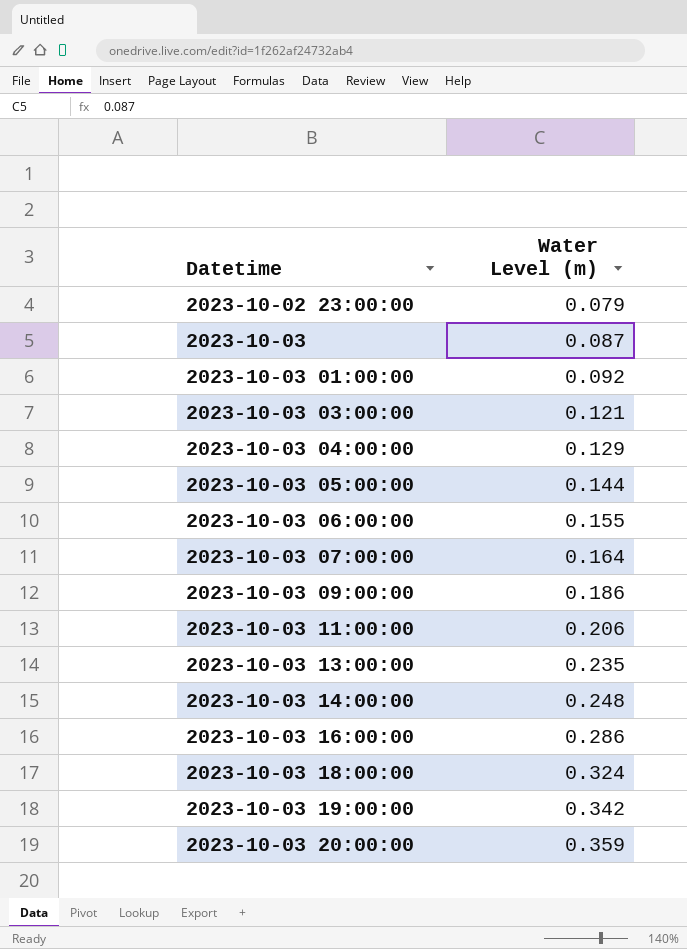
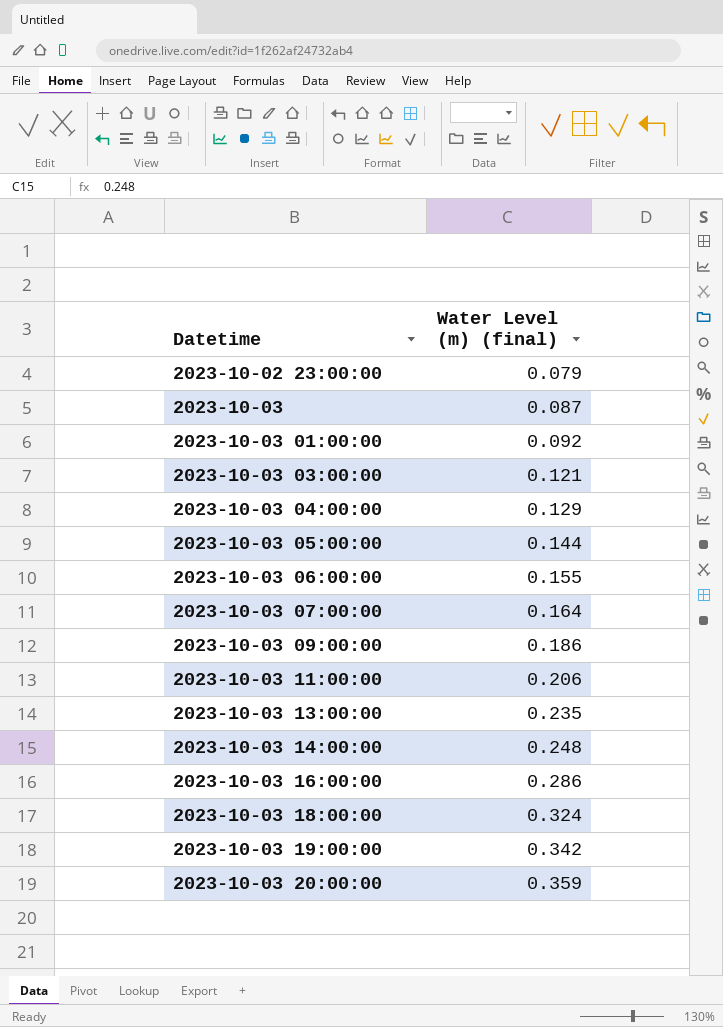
column name: Water Level (m) -> Water Level (m) (final)

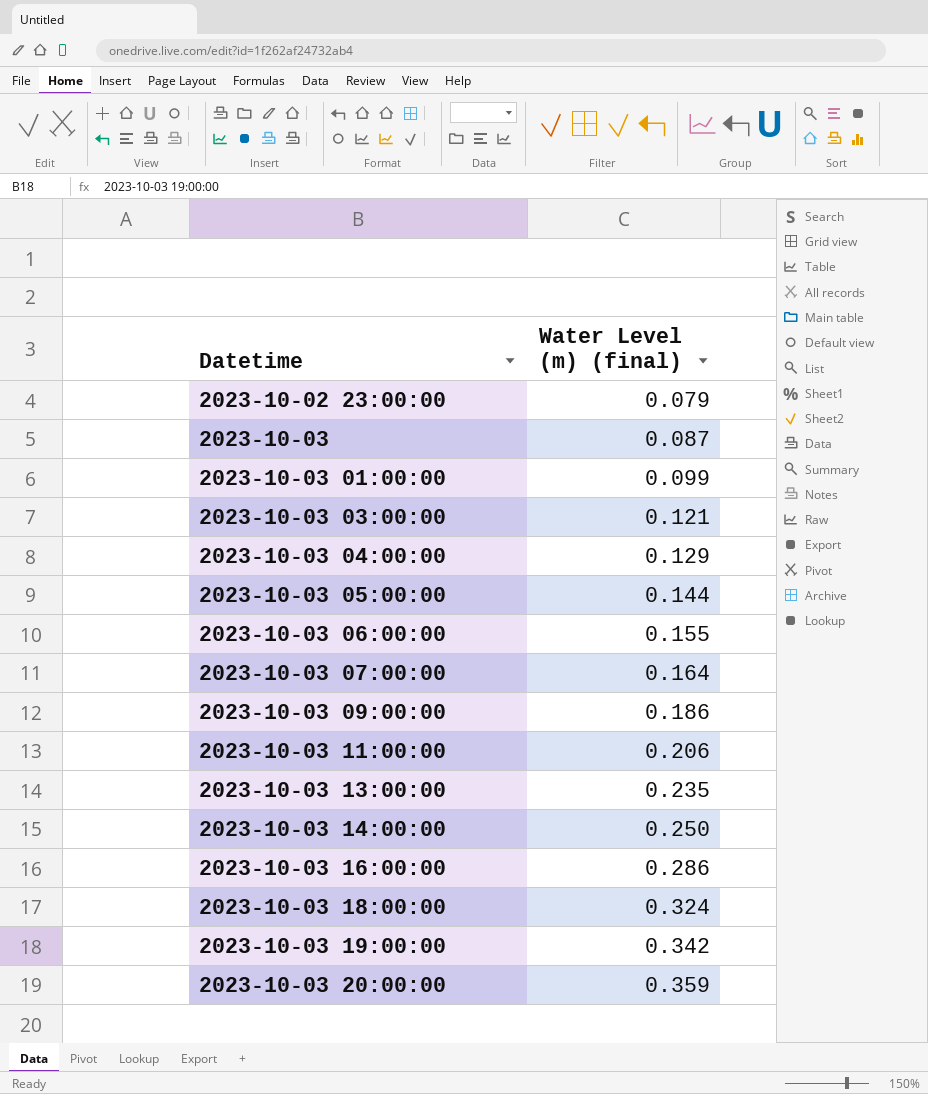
2023-10-03 01:00:00 | Water Level (m) (final): 0.092 -> 0.099
2023-10-03 14:00:00 | Water Level (m) (final): 0.248 -> 0.250

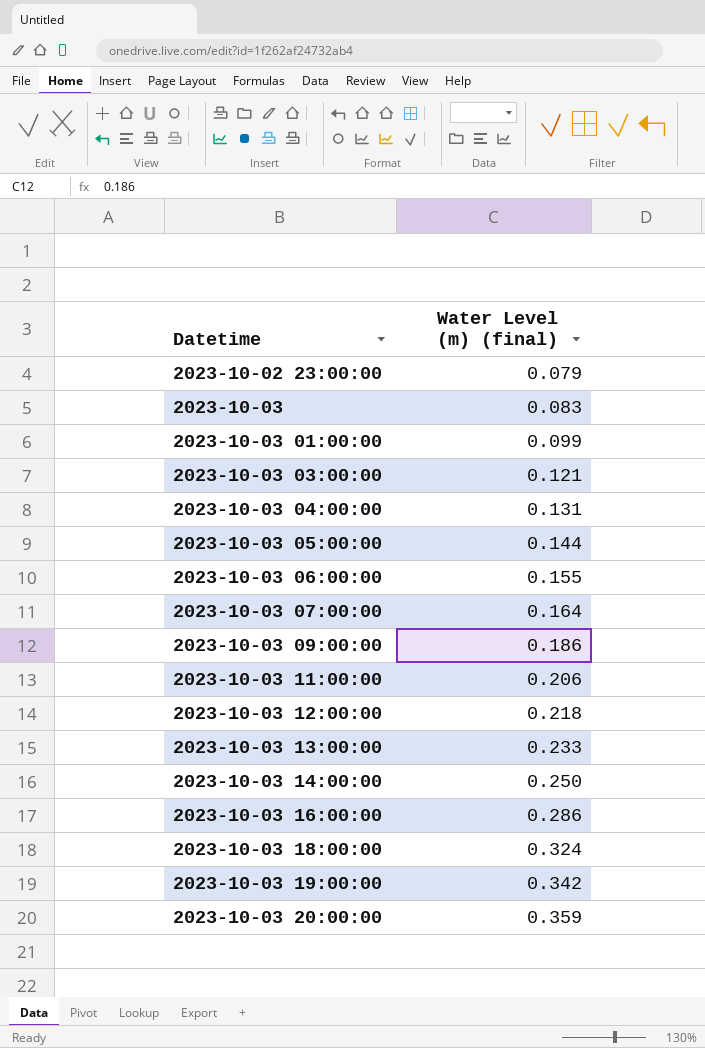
2023-10-03 | Water Level (m) (final): 0.087 -> 0.083
2023-10-03 04:00:00 | Water Level (m) (final): 0.129 -> 0.131
row 2023-10-03 12:00:00: none -> 0.218
2023-10-03 13:00:00 | Water Level (m) (final): 0.235 -> 0.233

